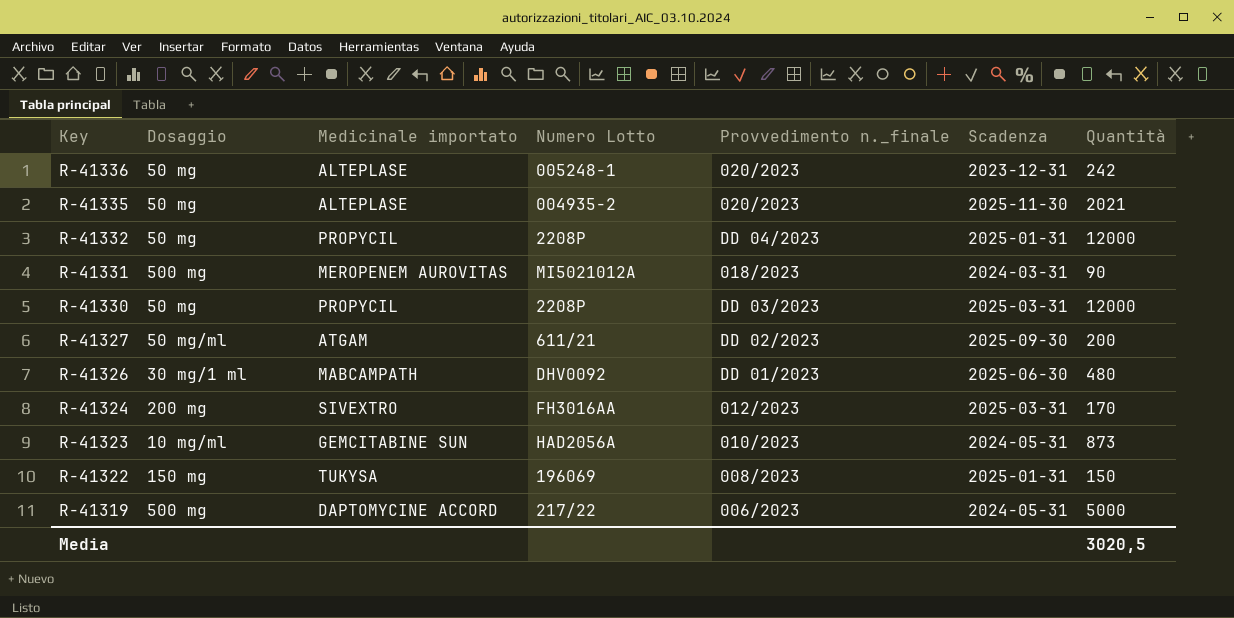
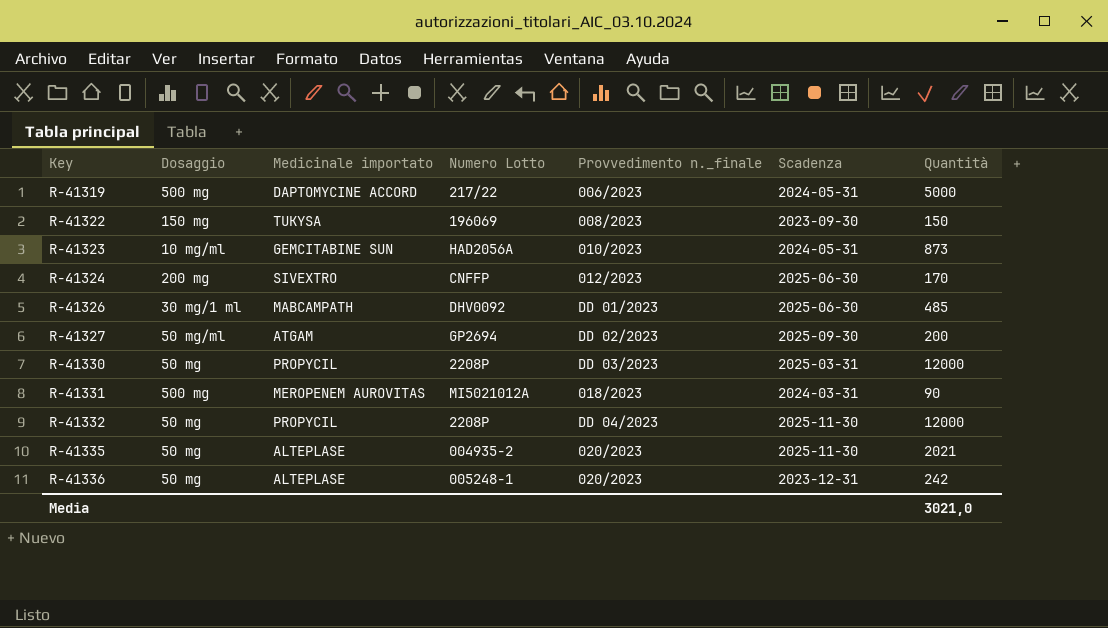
row order: Key descending -> Key ascending
R-41322 | Scadenza: 2025-01-31 -> 2023-09-30
R-41324 | Numero Lotto: FH3016AA -> CNFFP
R-41324 | Scadenza: 2025-03-31 -> 2025-06-30
R-41326 | Quantità: 480 -> 485
R-41327 | Numero Lotto: 611/21 -> GP2694
R-41332 | Scadenza: 2025-01-31 -> 2025-11-30
Media | Quantità: 3020,5 -> 3021,0

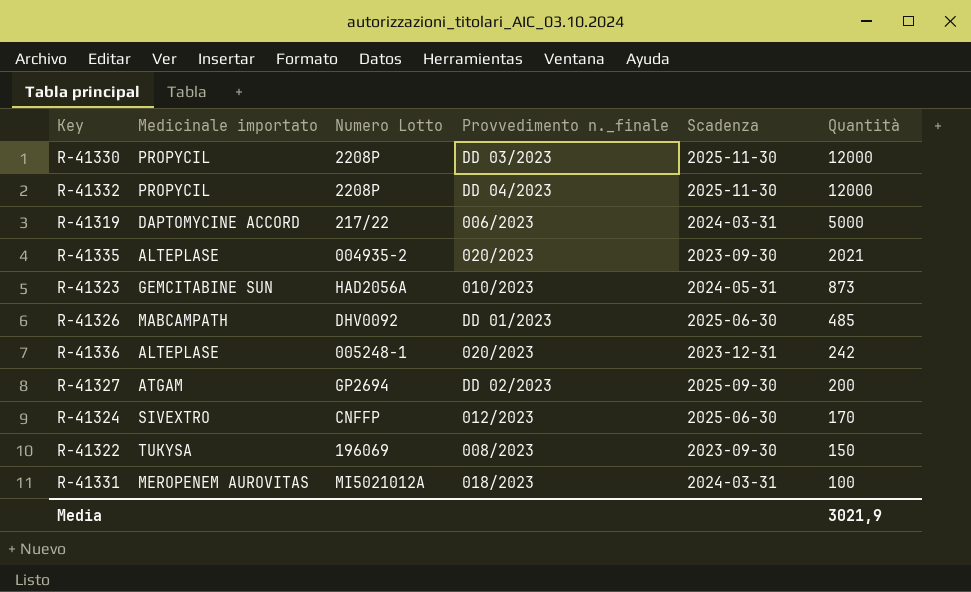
row order: Key ascending -> Quantità descending
column Dosaggio | position: 2 -> none
R-41330 | Scadenza: 2025-03-31 -> 2025-11-30
R-41319 | Scadenza: 2024-05-31 -> 2024-03-31
R-41335 | Scadenza: 2025-11-30 -> 2023-09-30
R-41331 | Quantità: 90 -> 100
Media | Quantità: 3021,0 -> 3021,9

